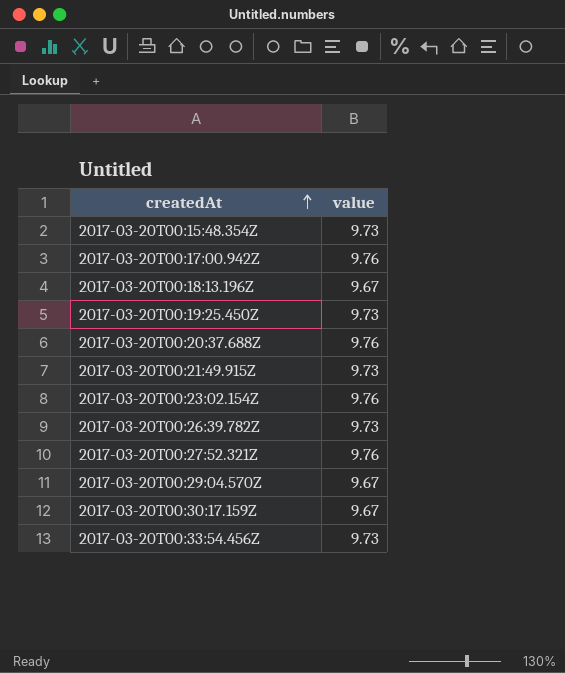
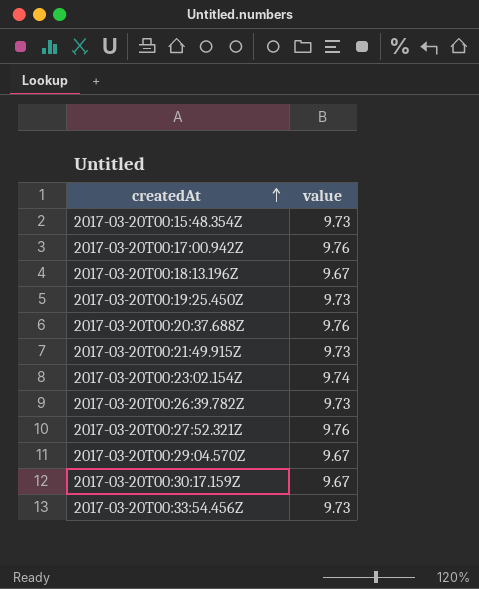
2017-03-20T00:23:02.154Z | value: 9.76 -> 9.74

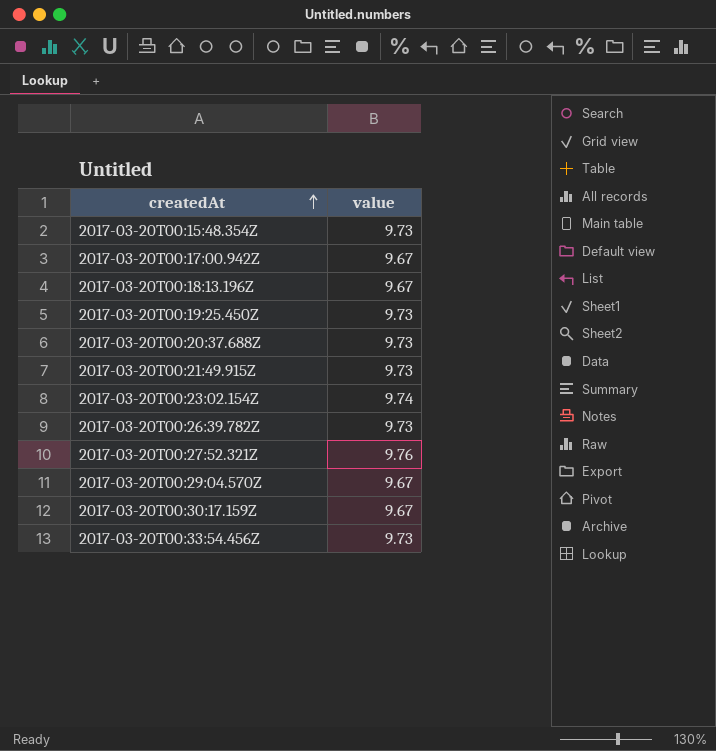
2017-03-20T00:17:00.942Z | value: 9.76 -> 9.67
2017-03-20T00:20:37.688Z | value: 9.76 -> 9.73

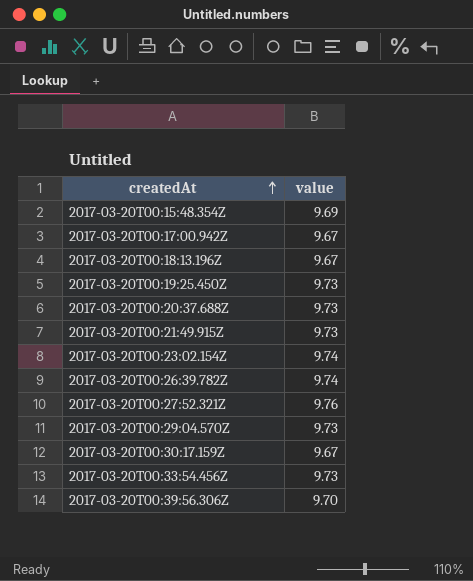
2017-03-20T00:15:48.354Z | value: 9.73 -> 9.69
2017-03-20T00:26:39.782Z | value: 9.73 -> 9.74
2017-03-20T00:29:04.570Z | value: 9.67 -> 9.73
row 2017-03-20T00:39:56.306Z: none -> 9.70

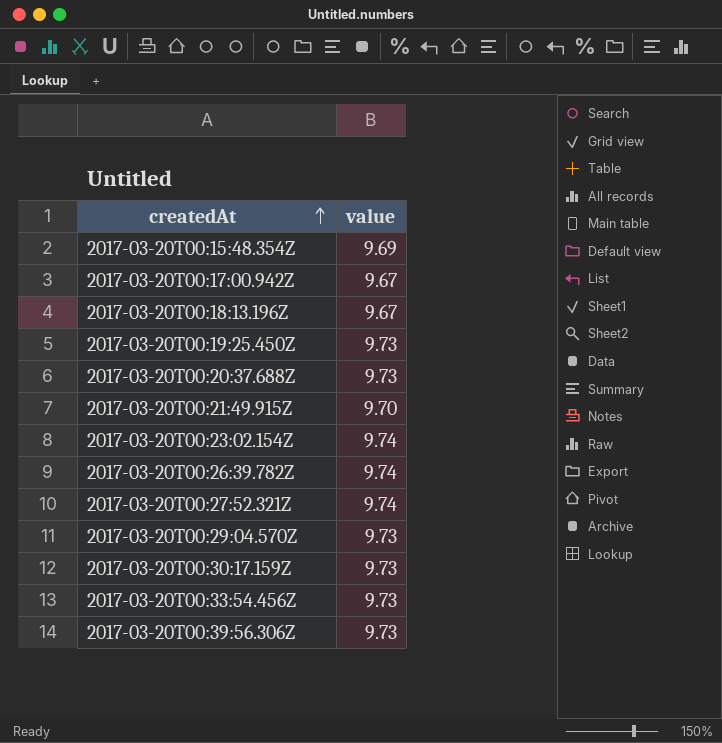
2017-03-20T00:21:49.915Z | value: 9.73 -> 9.70
2017-03-20T00:27:52.321Z | value: 9.76 -> 9.74
2017-03-20T00:30:17.159Z | value: 9.67 -> 9.73
2017-03-20T00:39:56.306Z | value: 9.70 -> 9.73

